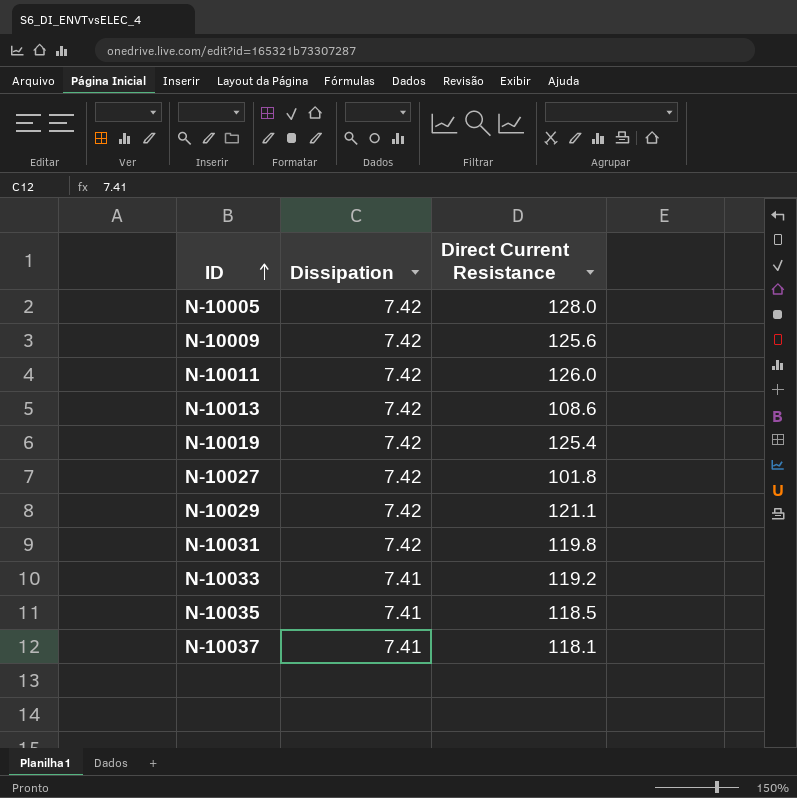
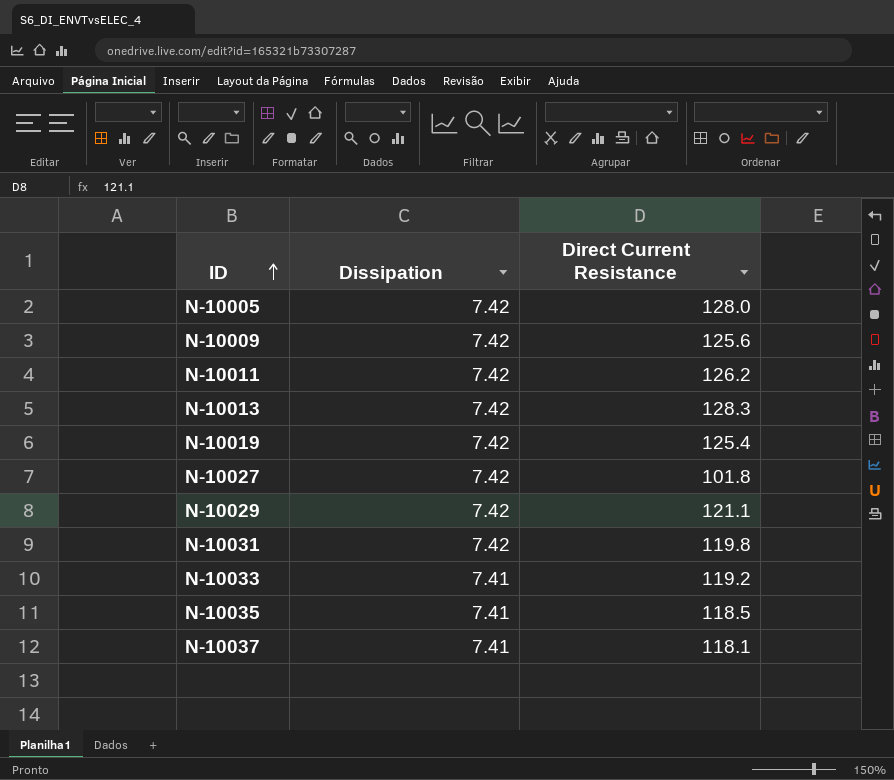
N-10011 | Direct Current Resistance: 126.0 -> 126.2
N-10013 | Direct Current Resistance: 108.6 -> 128.3

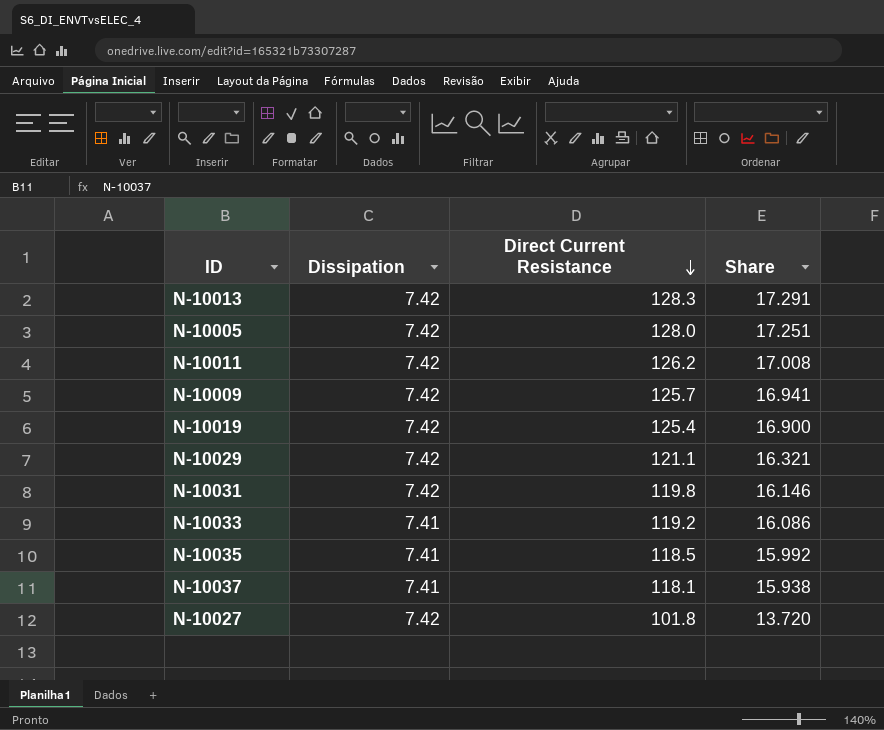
row order: ID ascending -> Direct Current Resistance descending
column Share | formula: none -> [Direct Current Resistance] / [Dissipation]
N-10009 | Direct Current Resistance: 125.6 -> 125.7

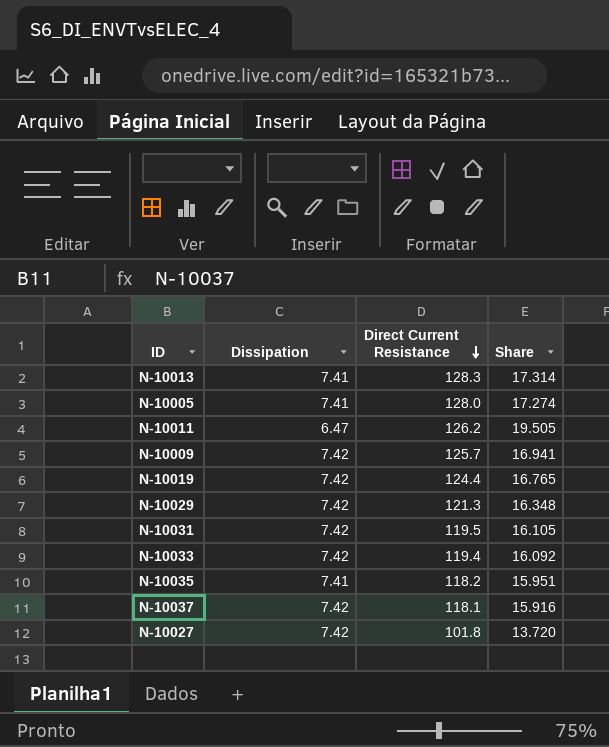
N-10013 | Dissipation: 7.42 -> 7.41
N-10013 | Share: 17.291 -> 17.314
N-10005 | Dissipation: 7.42 -> 7.41
N-10005 | Share: 17.251 -> 17.274
N-10011 | Dissipation: 7.42 -> 6.47
N-10011 | Share: 17.008 -> 19.505
N-10019 | Direct Current Resistance: 125.4 -> 124.4
N-10019 | Share: 16.900 -> 16.765
N-10029 | Direct Current Resistance: 121.1 -> 121.3
N-10029 | Share: 16.321 -> 16.348
N-10031 | Direct Current Resistance: 119.8 -> 119.5
N-10031 | Share: 16.146 -> 16.105
N-10033 | Dissipation: 7.41 -> 7.42
N-10033 | Direct Current Resistance: 119.2 -> 119.4
N-10033 | Share: 16.086 -> 16.092
N-10035 | Direct Current Resistance: 118.5 -> 118.2
N-10035 | Share: 15.992 -> 15.951
N-10037 | Dissipation: 7.41 -> 7.42
N-10037 | Share: 15.938 -> 15.916

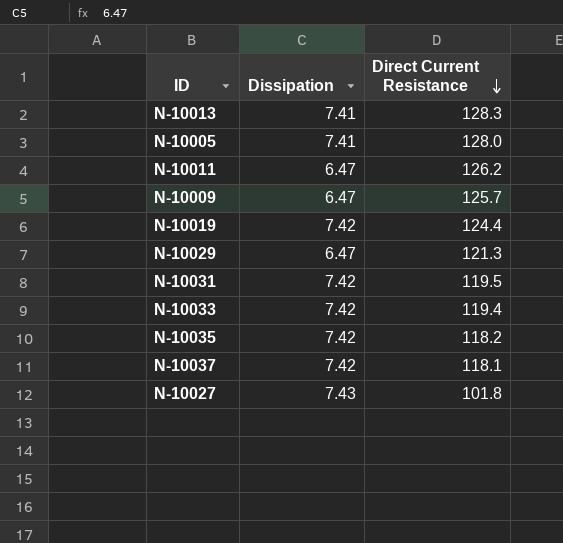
column Share | formula: [Direct Current Resistance] / [Dissipation] -> none
N-10009 | Dissipation: 7.42 -> 6.47
N-10029 | Dissipation: 7.42 -> 6.47
N-10035 | Dissipation: 7.41 -> 7.42
N-10027 | Dissipation: 7.42 -> 7.43

